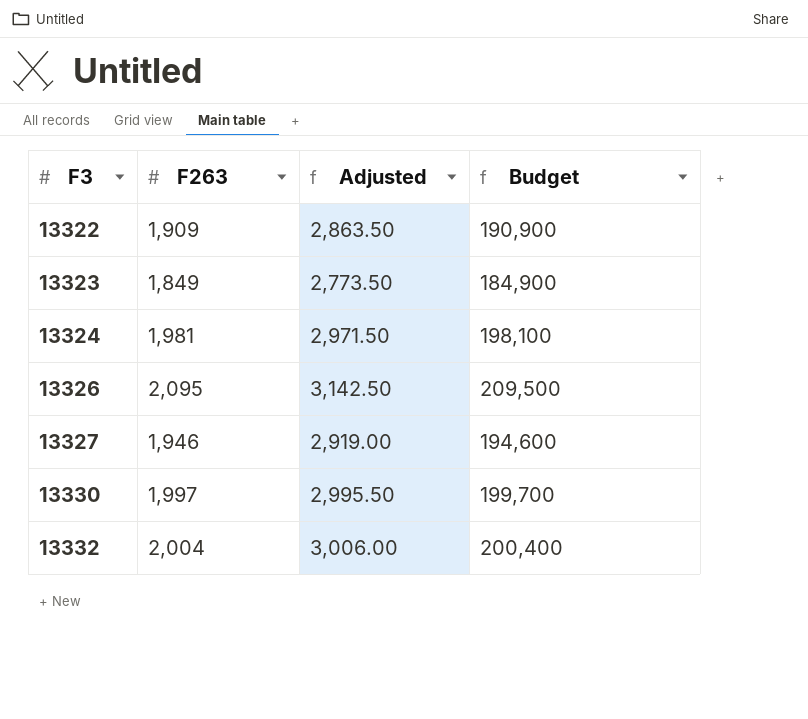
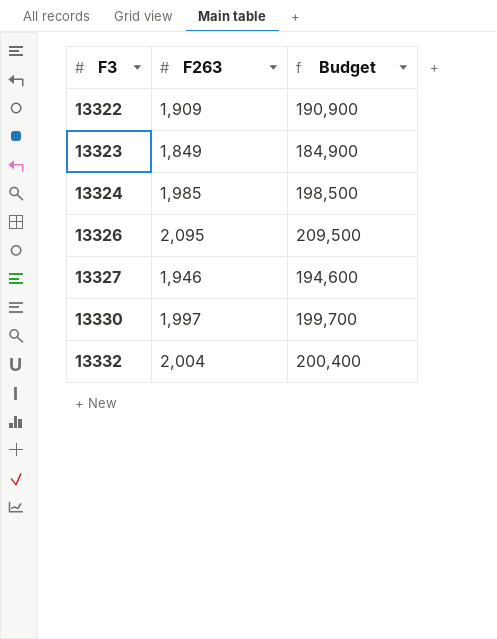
column Adjusted | formula: [F263] * 1.5 -> none
13324 | F263: 1,981 -> 1,985
13324 | Budget: 198,100 -> 198,500

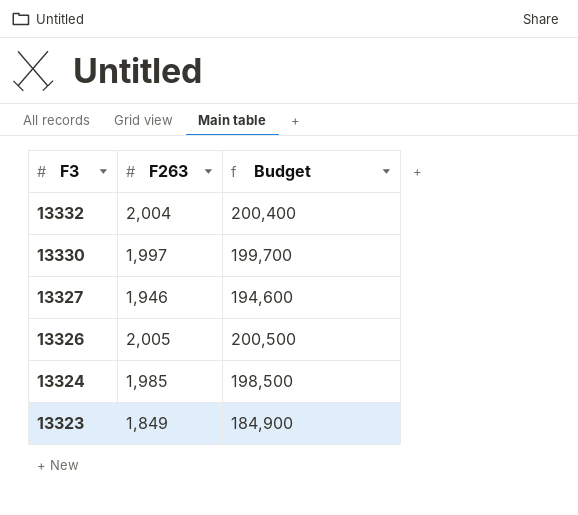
row order: F3 ascending -> F3 descending
row 13322: 1,909 | 190,900 -> none
13326 | F263: 2,095 -> 2,005
13326 | Budget: 209,500 -> 200,500

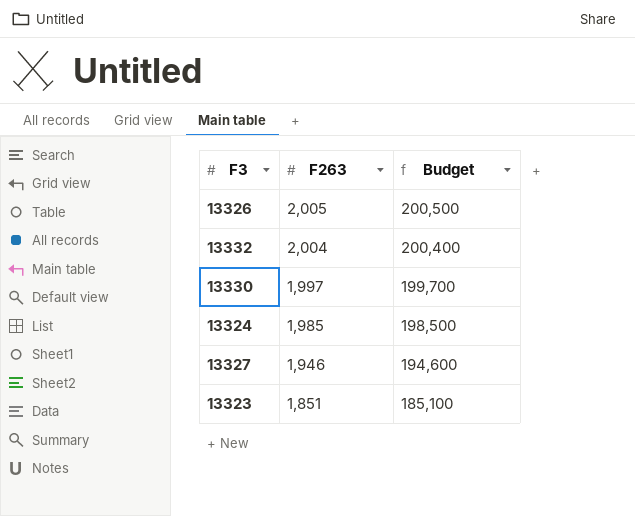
row order: F3 descending -> F263 descending
13323 | F263: 1,849 -> 1,851
13323 | Budget: 184,900 -> 185,100

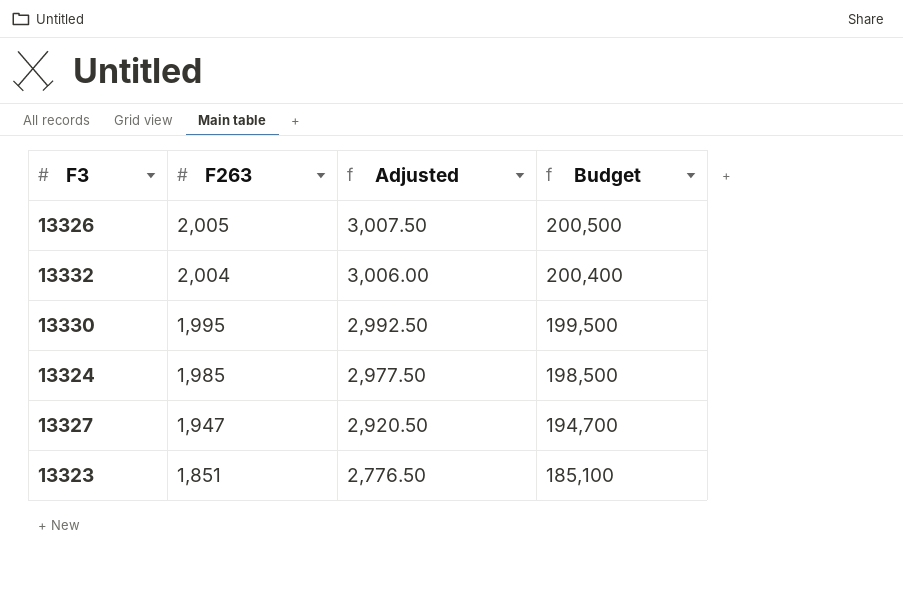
column Adjusted | formula: none -> [F263] * 1.5
13330 | F263: 1,997 -> 1,995
13330 | Budget: 199,700 -> 199,500
13327 | F263: 1,946 -> 1,947
13327 | Budget: 194,600 -> 194,700

